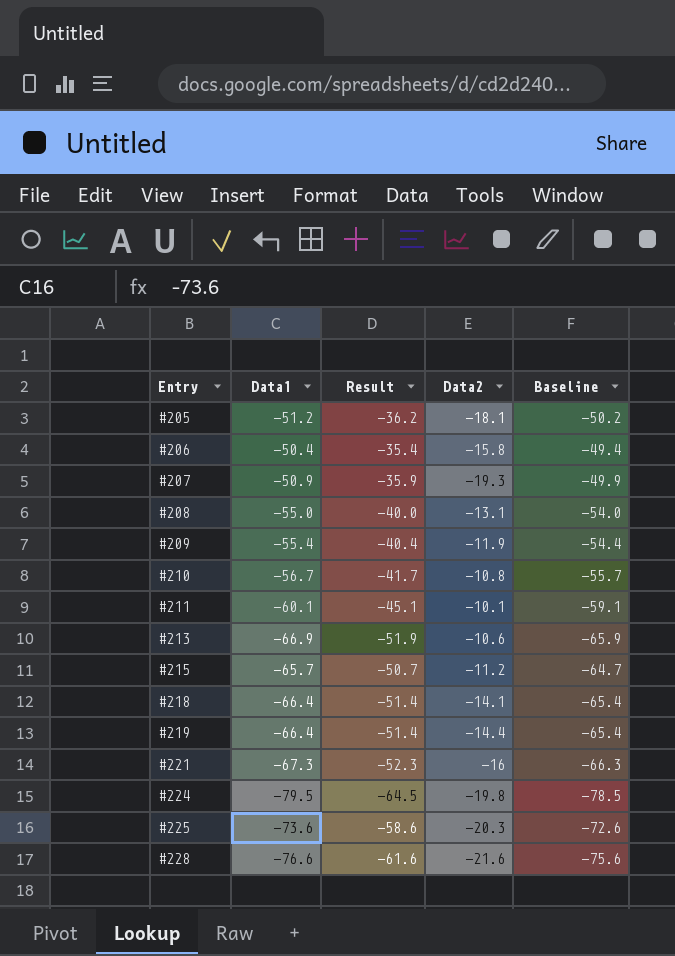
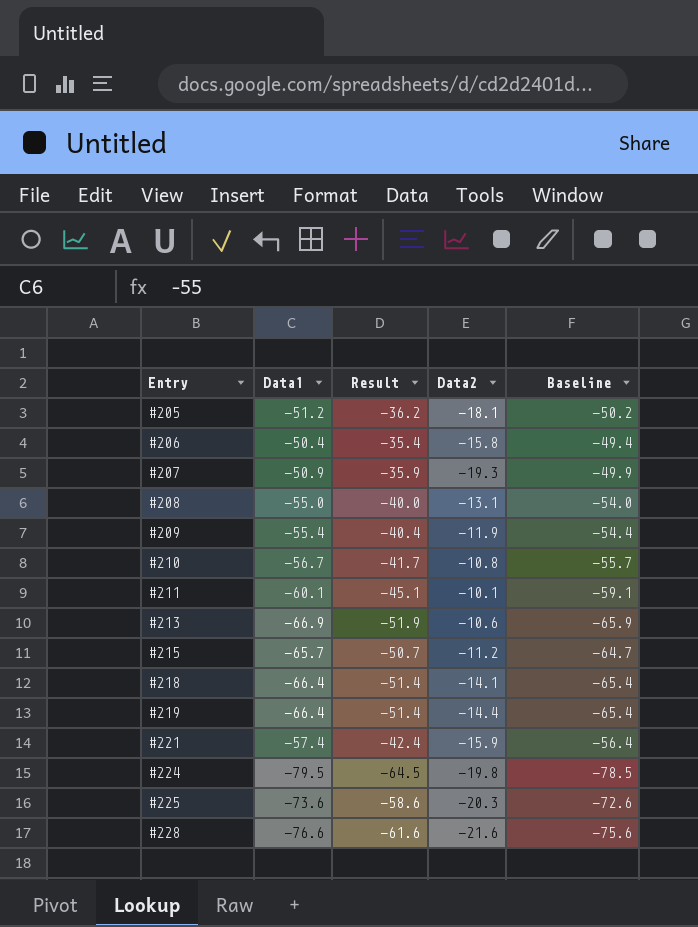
#221 | Data1: -67.3 -> -57.4
#221 | Result: -52.3 -> -42.4
#221 | Data2: -16 -> -15.9
#221 | Baseline: -66.3 -> -56.4

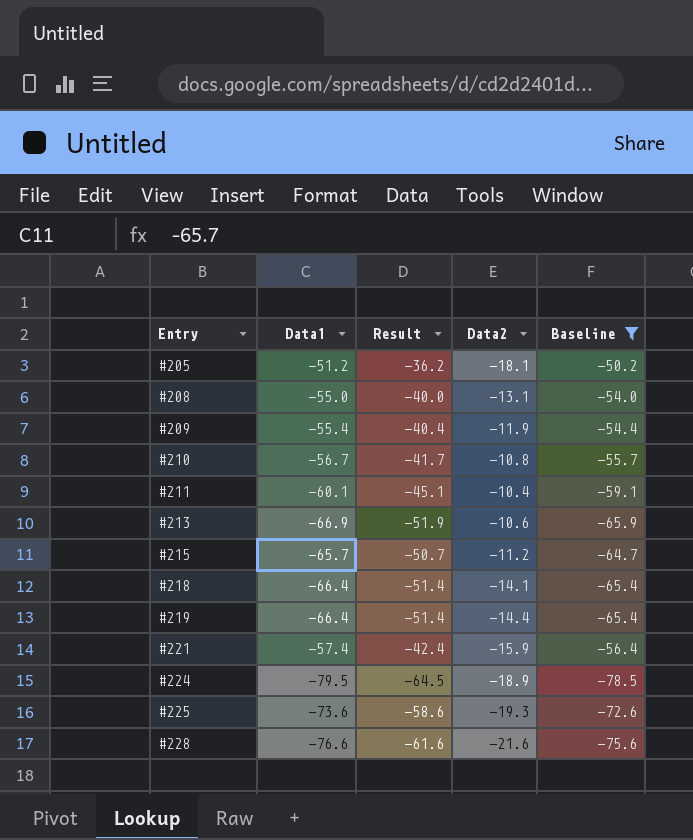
filter: none -> Baseline <= -50.2
#211 | Data2: -10.1 -> -10.4
#224 | Data2: -19.8 -> -18.9
#225 | Data2: -20.3 -> -19.3

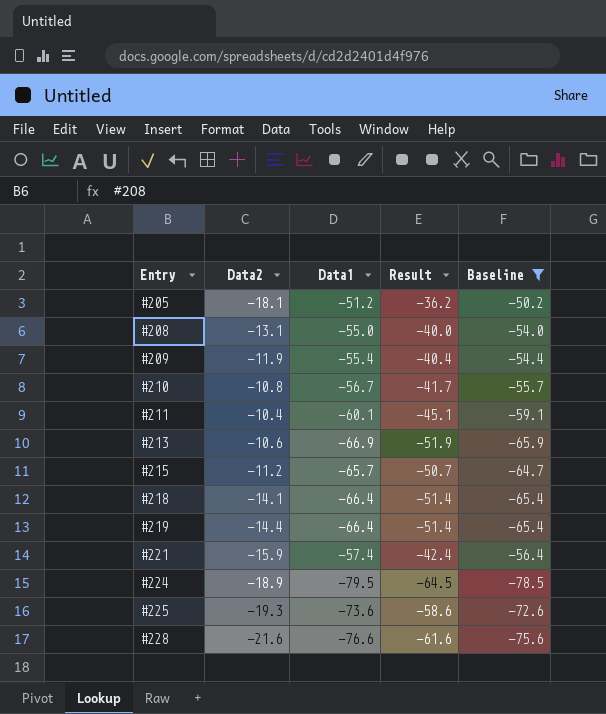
column Data2 | position: 4 -> 2

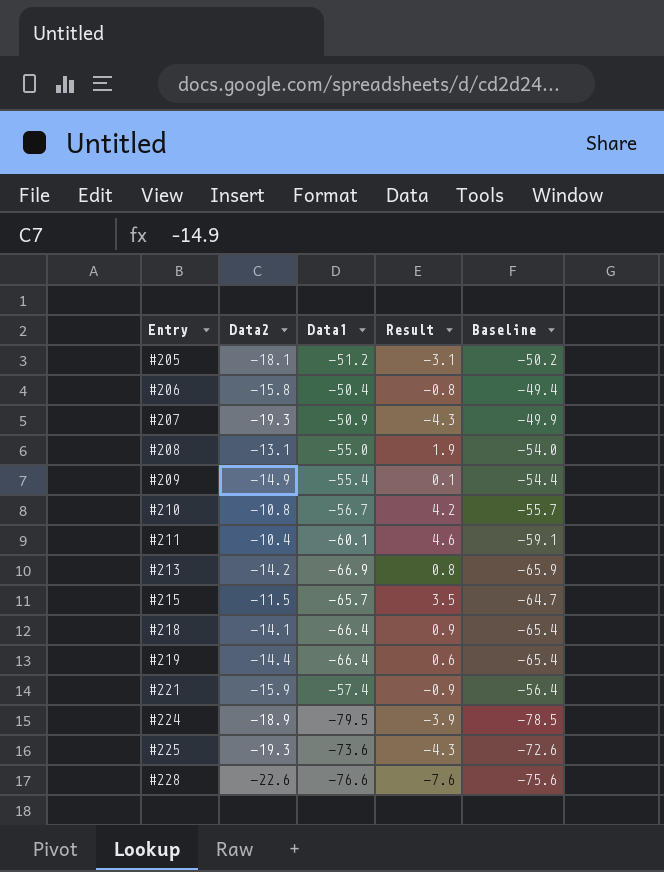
filter: Baseline <= -50.2 -> none
column Result | formula: [Data1] + 15 -> [Data2] + 15
#209 | Data2: -11.9 -> -14.9
#213 | Data2: -10.6 -> -14.2
#215 | Data2: -11.2 -> -11.5
#228 | Data2: -21.6 -> -22.6

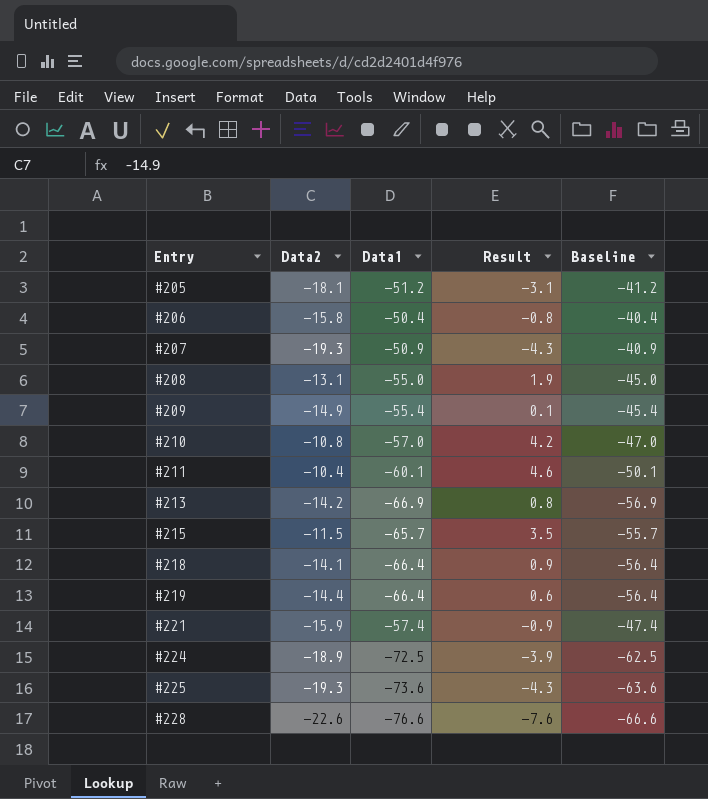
column Baseline | formula: [Data1] + 1 -> [Data1] + 10
#210 | Data1: -56.7 -> -57.0
#224 | Data1: -79.5 -> -72.5

